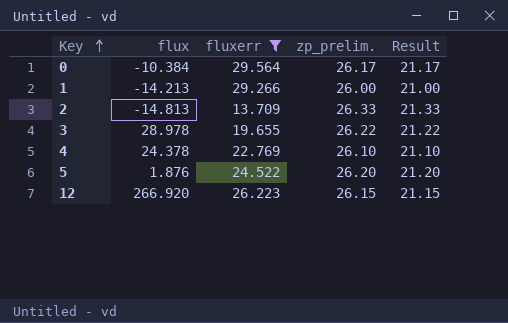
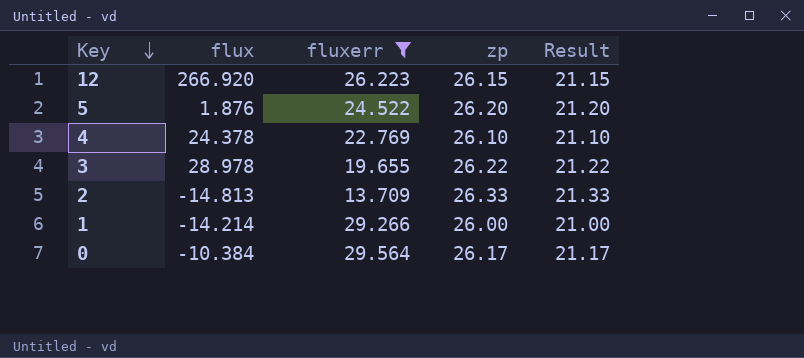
row order: Key ascending -> Key descending
column name: zp_prelim. -> zp
1 | flux: -14.213 -> -14.214

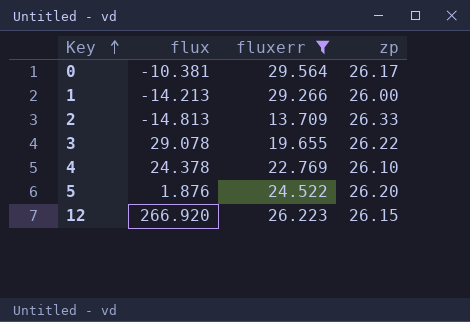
row order: Key descending -> Key ascending
column Result | formula: [zp] - 5 -> none
0 | flux: -10.384 -> -10.381
1 | flux: -14.214 -> -14.213
3 | flux: 28.978 -> 29.078

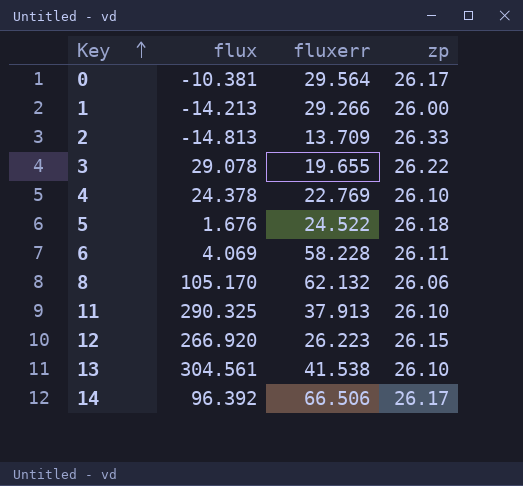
filter: fluxerr <= 29.564 -> none
5 | flux: 1.876 -> 1.676
5 | zp: 26.20 -> 26.18

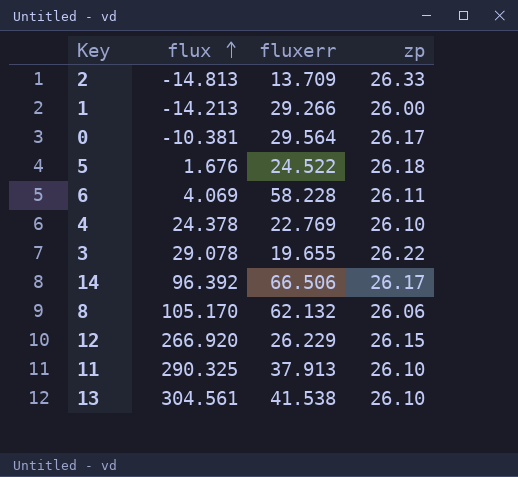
row order: Key ascending -> flux ascending
12 | fluxerr: 26.223 -> 26.229

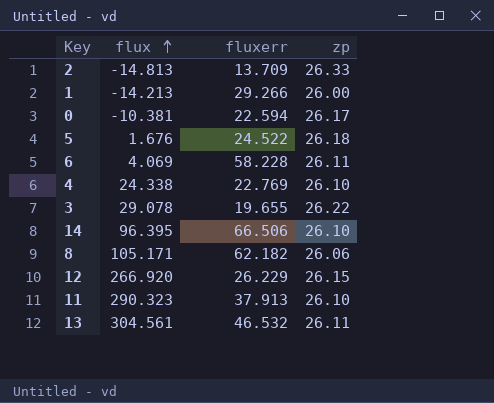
0 | fluxerr: 29.564 -> 22.594
4 | flux: 24.378 -> 24.338
14 | flux: 96.392 -> 96.395
14 | zp: 26.17 -> 26.10
8 | flux: 105.170 -> 105.171
8 | fluxerr: 62.132 -> 62.182
11 | flux: 290.325 -> 290.323
13 | fluxerr: 41.538 -> 46.532
13 | zp: 26.10 -> 26.11

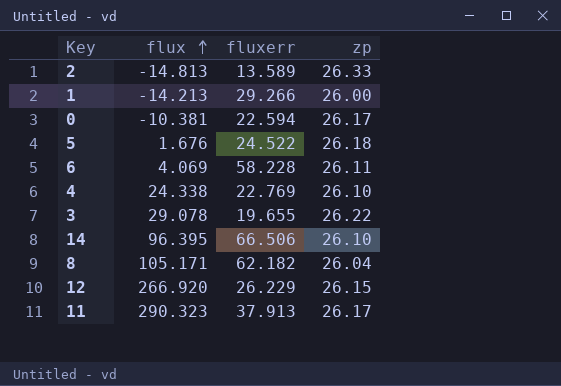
row 13: 304.561 | 46.532 | 26.11 -> none
2 | fluxerr: 13.709 -> 13.589
8 | zp: 26.06 -> 26.04
11 | zp: 26.10 -> 26.17

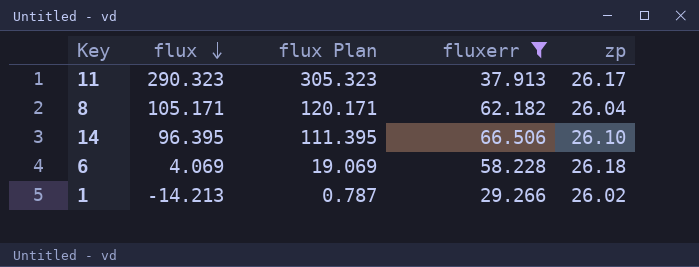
filter: none -> fluxerr >= 29.266
row order: flux ascending -> flux descending
column flux Plan | formula: none -> [flux] + 15
6 | zp: 26.11 -> 26.18
1 | zp: 26.00 -> 26.02

